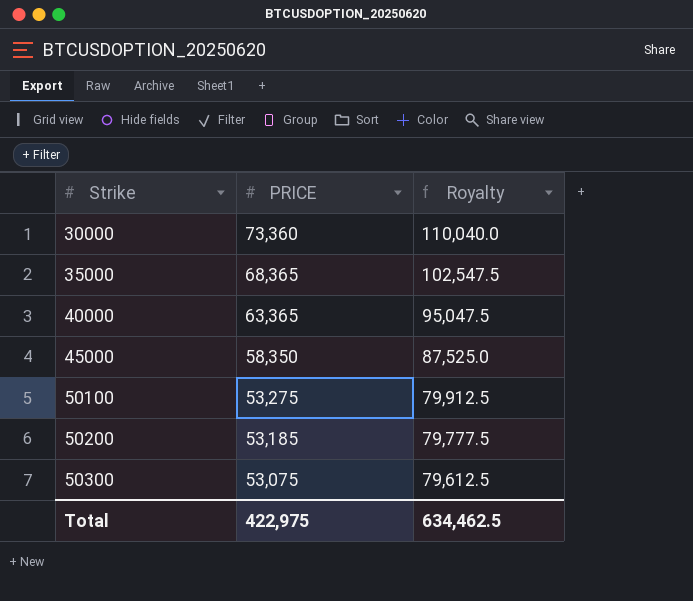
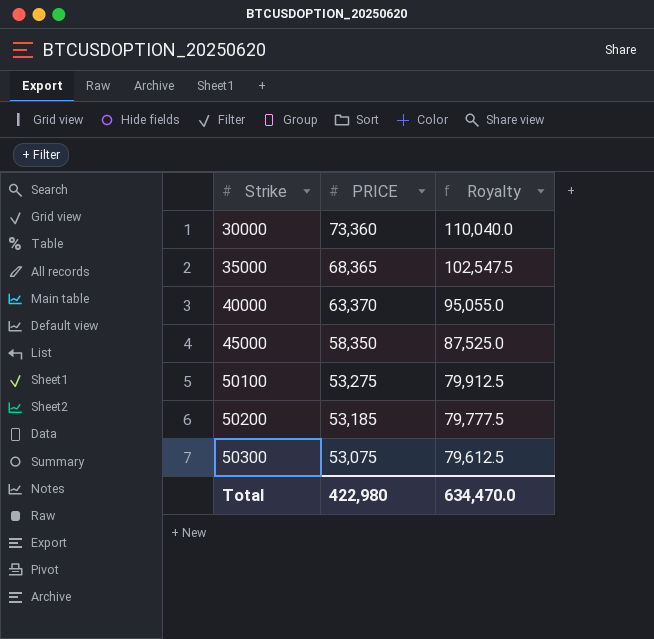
40000 | PRICE: 63,365 -> 63,370
40000 | Royalty: 95,047.5 -> 95,055.0
Total | PRICE: 422,975 -> 422,980
Total | Royalty: 634,462.5 -> 634,470.0

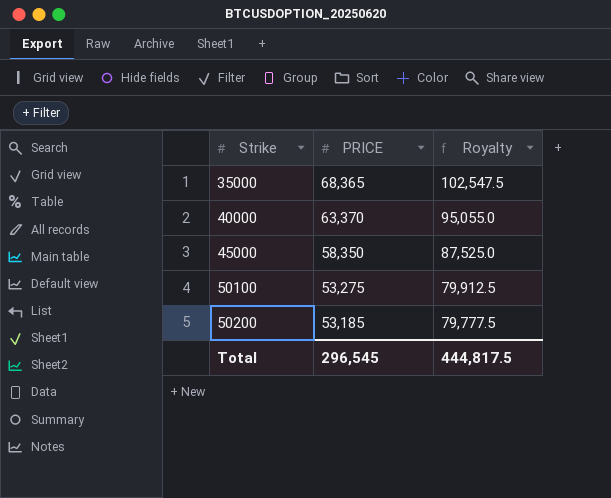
row 30000: 73,360 | 110,040.0 -> none
row 50300: 53,075 | 79,612.5 -> none
Total | PRICE: 422,980 -> 296,545
Total | Royalty: 634,470.0 -> 444,817.5

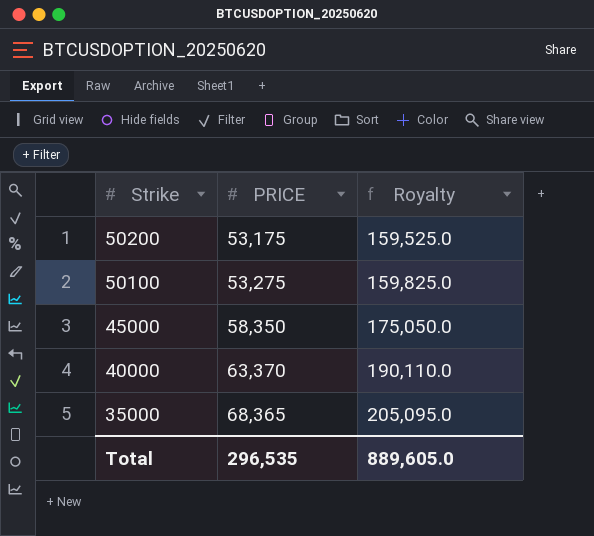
row order: Strike ascending -> Strike descending
column Royalty | formula: [PRICE] * 1.5 -> [PRICE] * 3
50200 | PRICE: 53,185 -> 53,175
Total | PRICE: 296,545 -> 296,535
Total | Royalty: 444,817.5 -> 889,605.0

